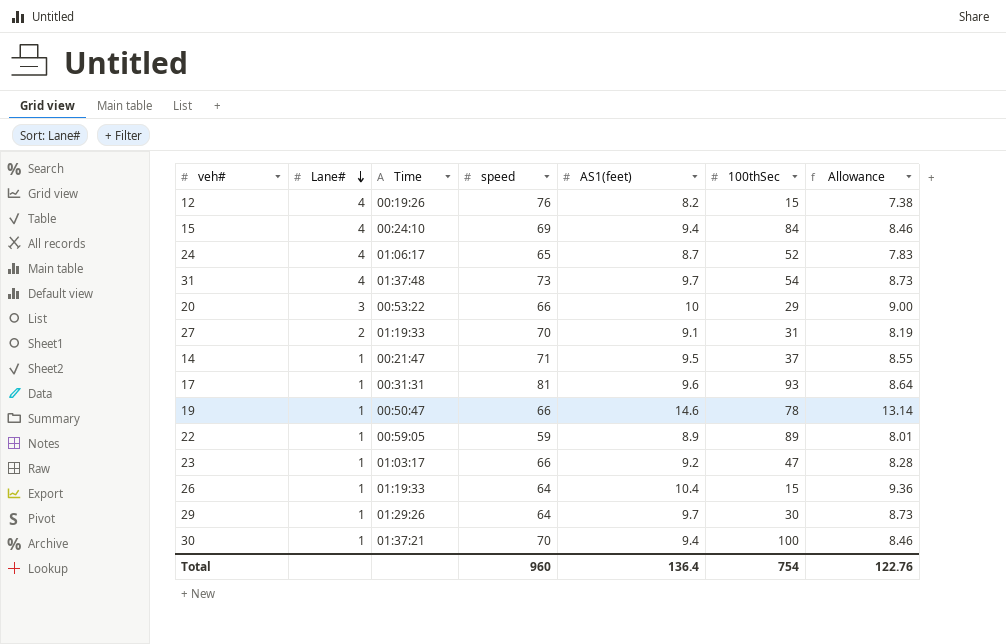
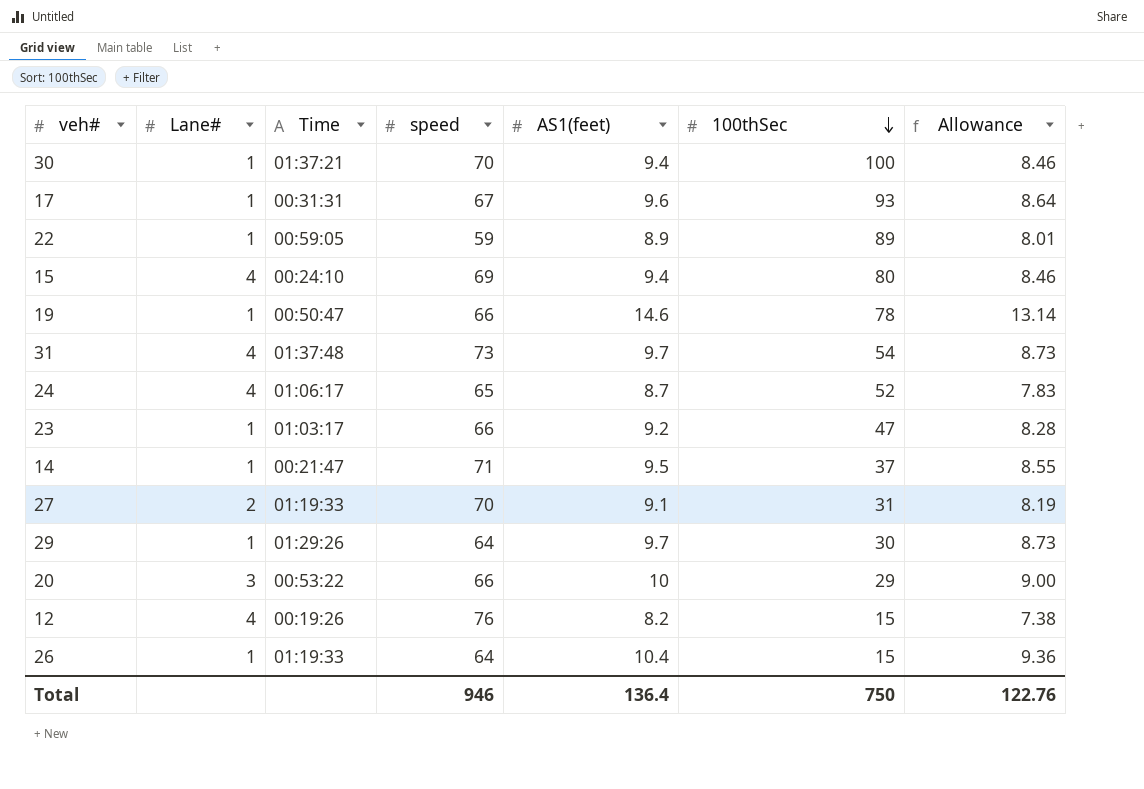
row order: Lane# descending -> 100thSec descending
17 | speed: 81 -> 67
15 | 100thSec: 84 -> 80
Total | speed: 960 -> 946
Total | 100thSec: 754 -> 750

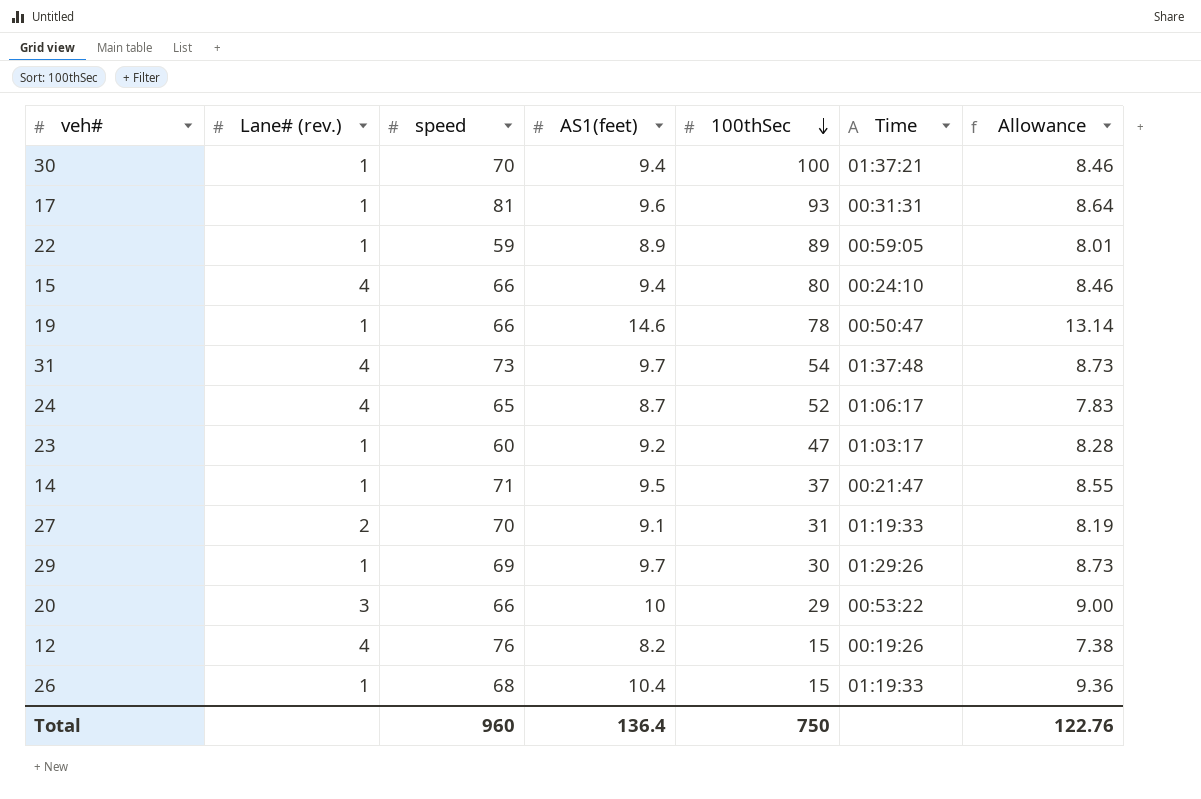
column name: Lane# -> Lane# (rev.)
column Time | position: 3 -> 6
17 | speed: 67 -> 81
15 | speed: 69 -> 66
23 | speed: 66 -> 60
29 | speed: 64 -> 69
26 | speed: 64 -> 68
Total | speed: 946 -> 960

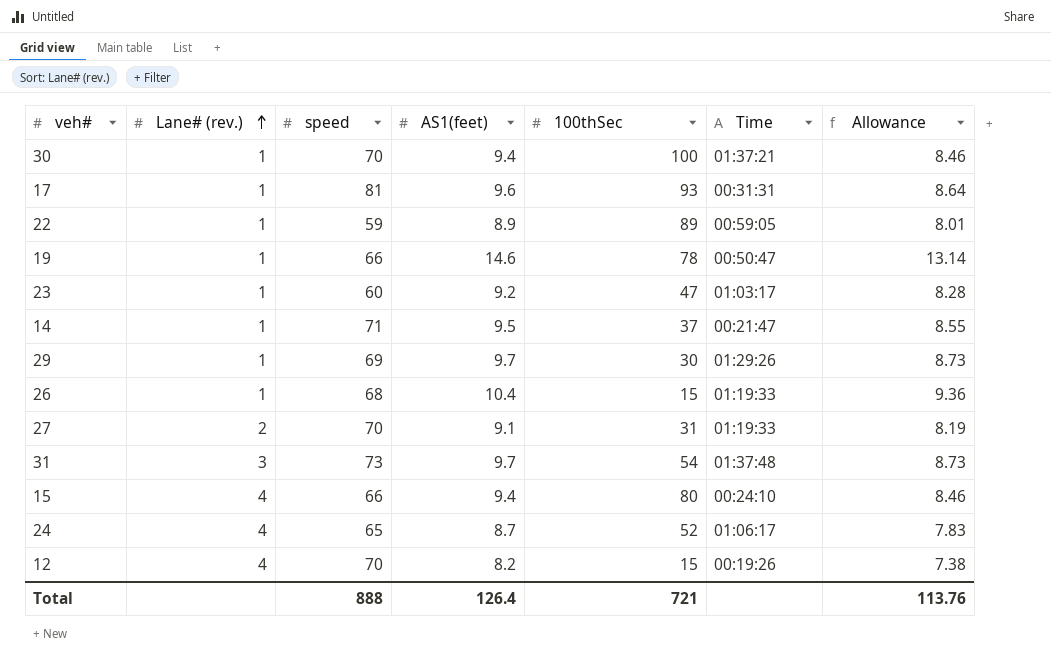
row order: 100thSec descending -> Lane# (rev.) ascending
row 20: 3 | 66 | 10 | 29 | 00:53:22 | 9.00 -> none
31 | Lane# (rev.): 4 -> 3
12 | speed: 76 -> 70
Total | speed: 960 -> 888
Total | AS1(feet): 136.4 -> 126.4
Total | 100thSec: 750 -> 721
Total | Allowance: 122.76 -> 113.76

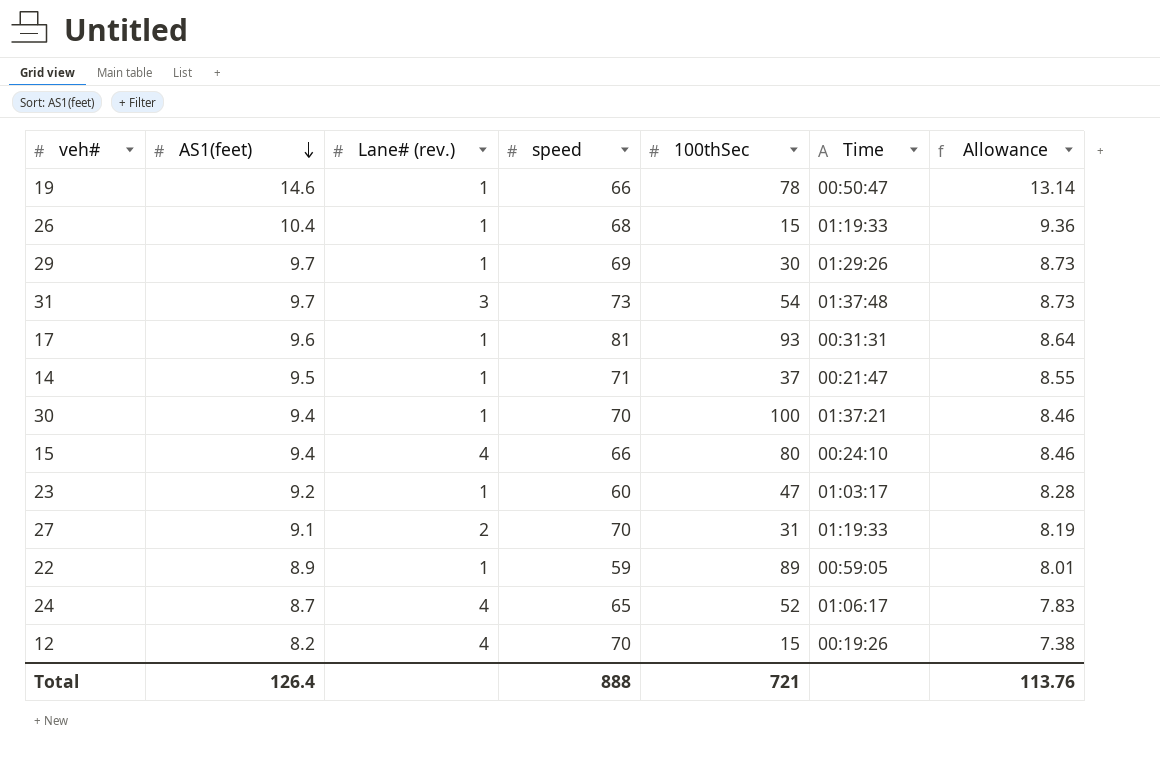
row order: Lane# (rev.) ascending -> AS1(feet) descending
column AS1(feet) | position: 4 -> 2

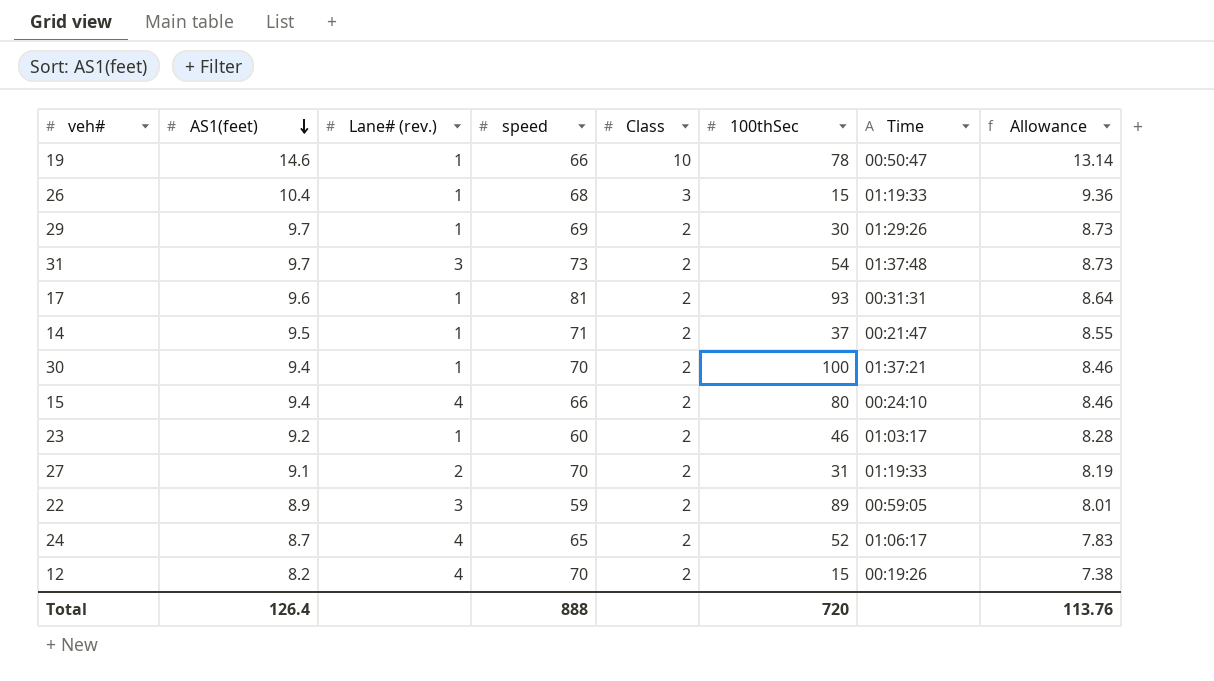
column Class | position: none -> 5
23 | 100thSec: 47 -> 46
22 | Lane# (rev.): 1 -> 3
Total | 100thSec: 721 -> 720

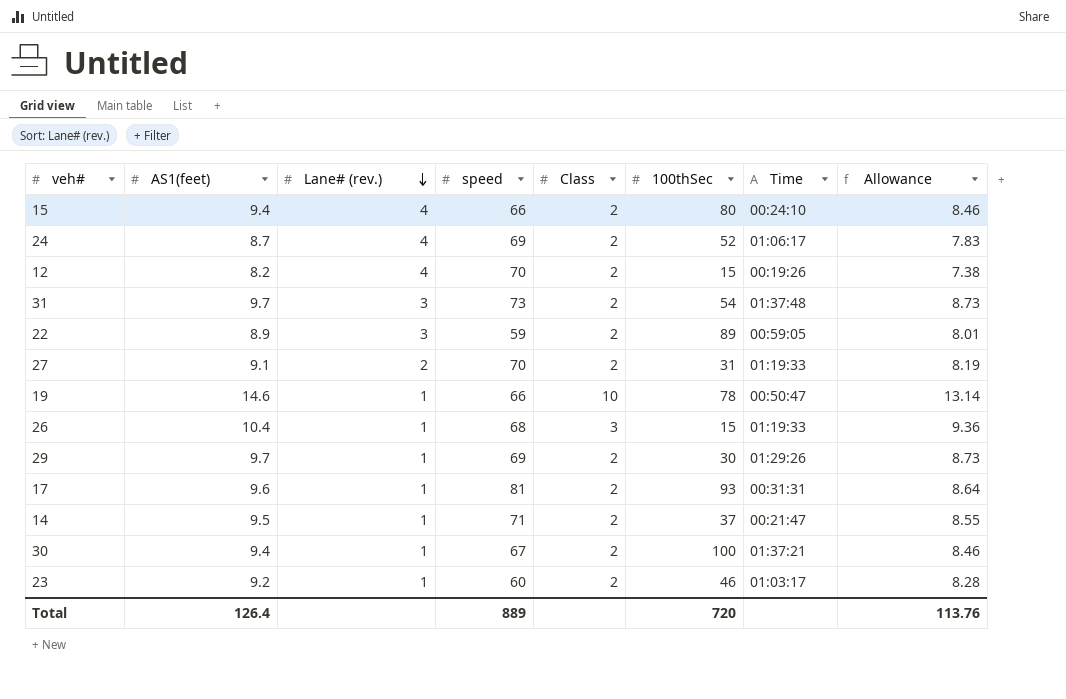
row order: AS1(feet) descending -> Lane# (rev.) descending
24 | speed: 65 -> 69
30 | speed: 70 -> 67
Total | speed: 888 -> 889

